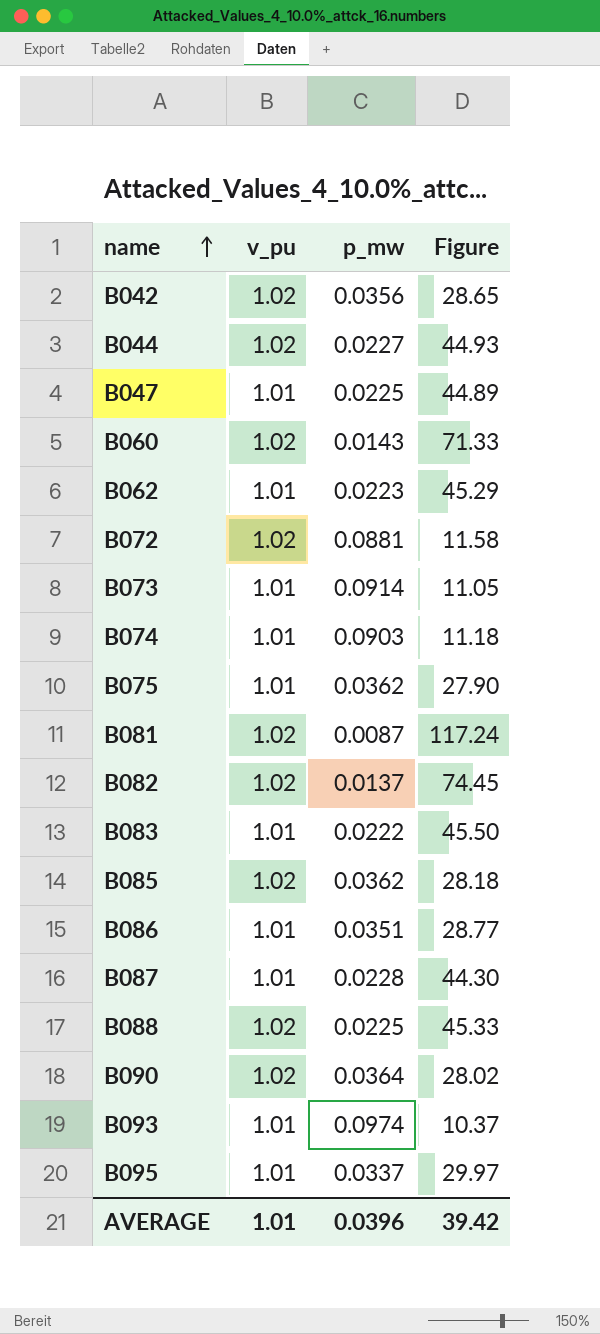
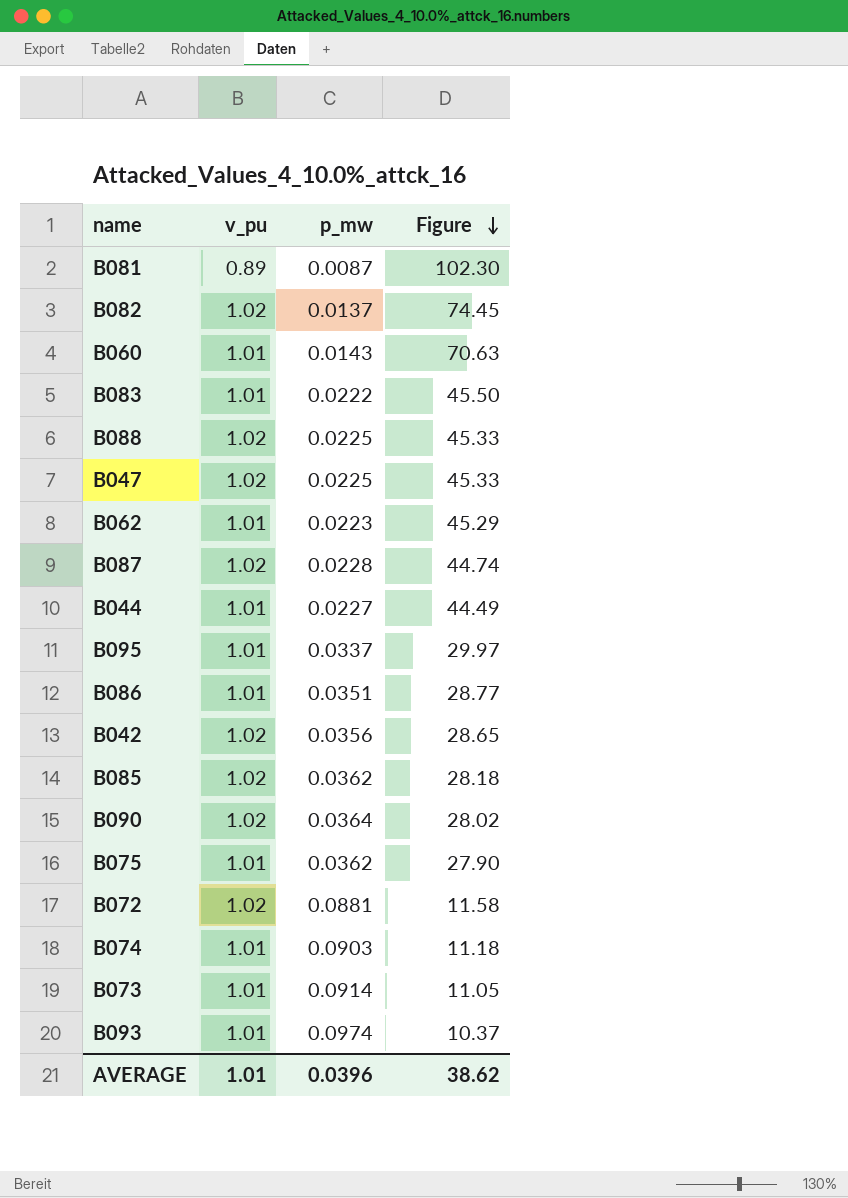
row order: name ascending -> Figure descending
B081 | v_pu: 1.02 -> 0.89
B081 | Figure: 117.24 -> 102.30
B060 | v_pu: 1.02 -> 1.01
B060 | Figure: 71.33 -> 70.63
B047 | v_pu: 1.01 -> 1.02
B047 | Figure: 44.89 -> 45.33
B087 | v_pu: 1.01 -> 1.02
B087 | Figure: 44.30 -> 44.74
B044 | v_pu: 1.02 -> 1.01
B044 | Figure: 44.93 -> 44.49
AVERAGE | Figure: 39.42 -> 38.62

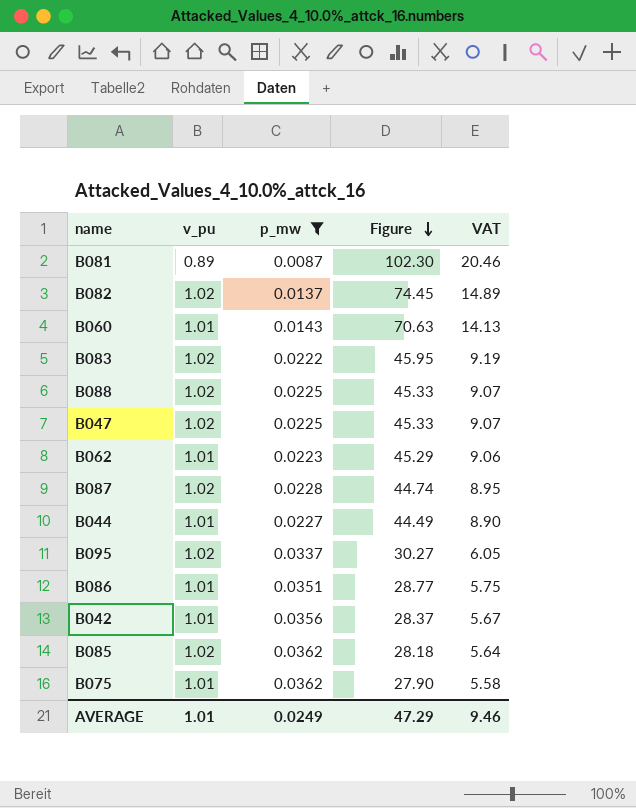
filter: none -> p_mw <= 0.0362
column VAT | formula: none -> [Figure] * 0.2
B083 | v_pu: 1.01 -> 1.02
B083 | Figure: 45.50 -> 45.95
B095 | v_pu: 1.01 -> 1.02
B095 | Figure: 29.97 -> 30.27
B042 | v_pu: 1.02 -> 1.01
B042 | Figure: 28.65 -> 28.37
AVERAGE | p_mw: 0.0396 -> 0.0249
AVERAGE | Figure: 38.62 -> 47.29

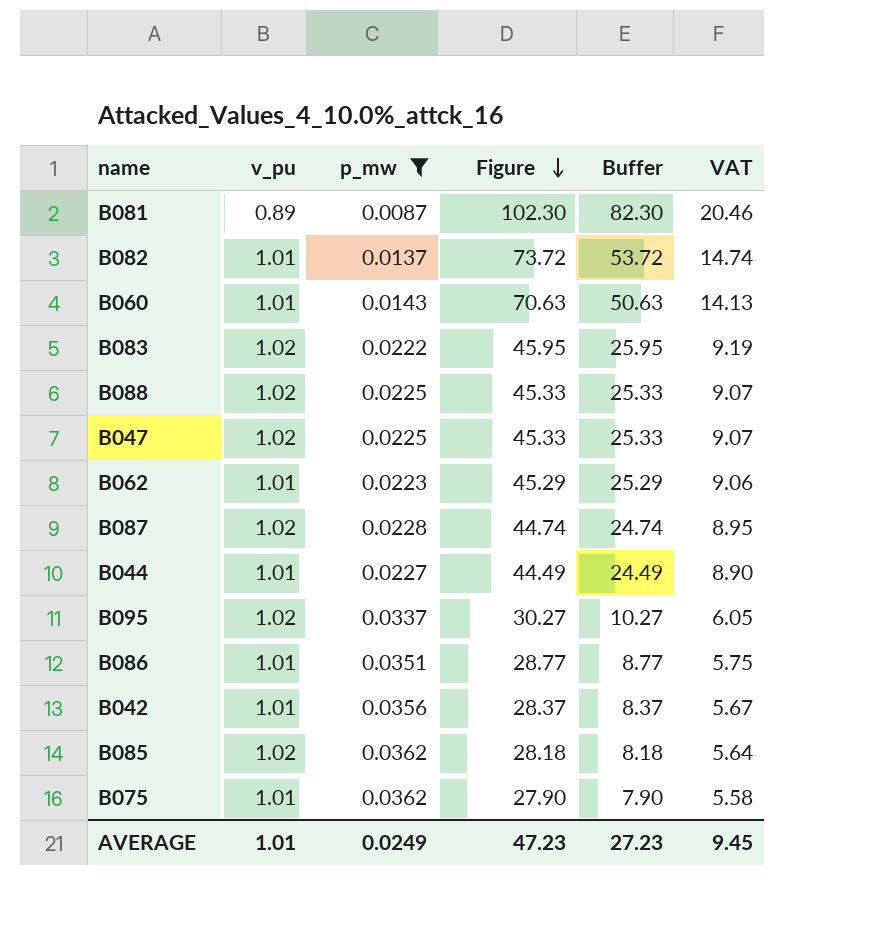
column Buffer | formula: none -> [Figure] - 20
B082 | v_pu: 1.02 -> 1.01
B082 | Figure: 74.45 -> 73.72
B082 | VAT: 14.89 -> 14.74
AVERAGE | Figure: 47.29 -> 47.23
AVERAGE | VAT: 9.46 -> 9.45

